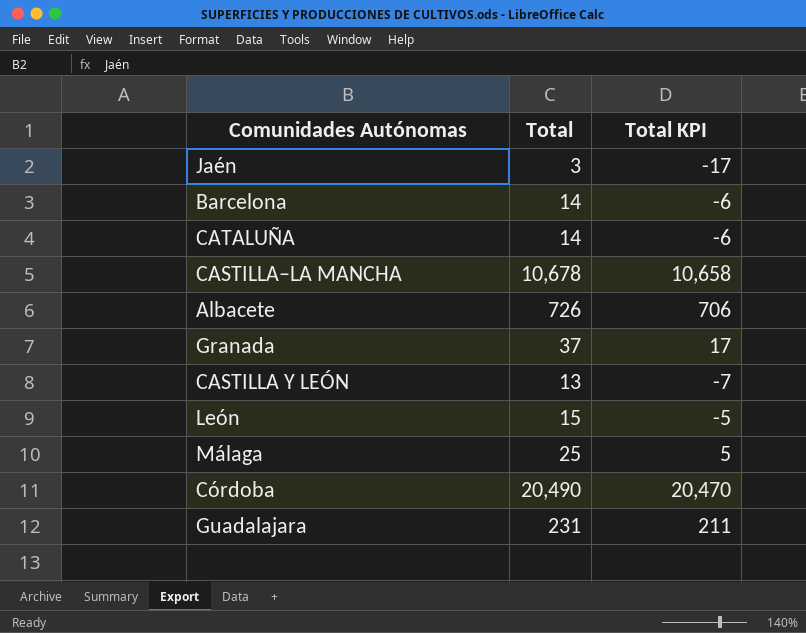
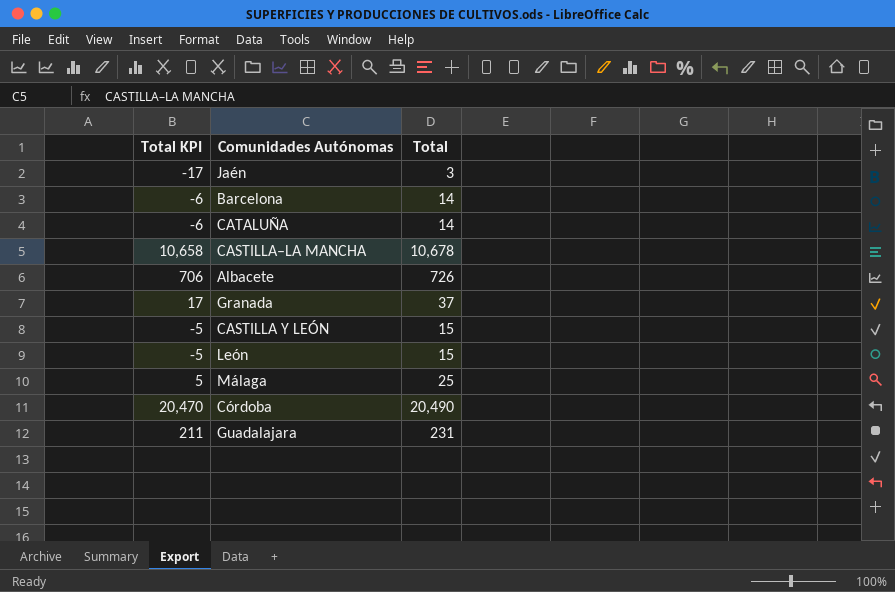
column Total KPI | position: 3 -> 1
CASTILLA Y LEÓN | Total KPI: -7 -> -5
CASTILLA Y LEÓN | Total: 13 -> 15

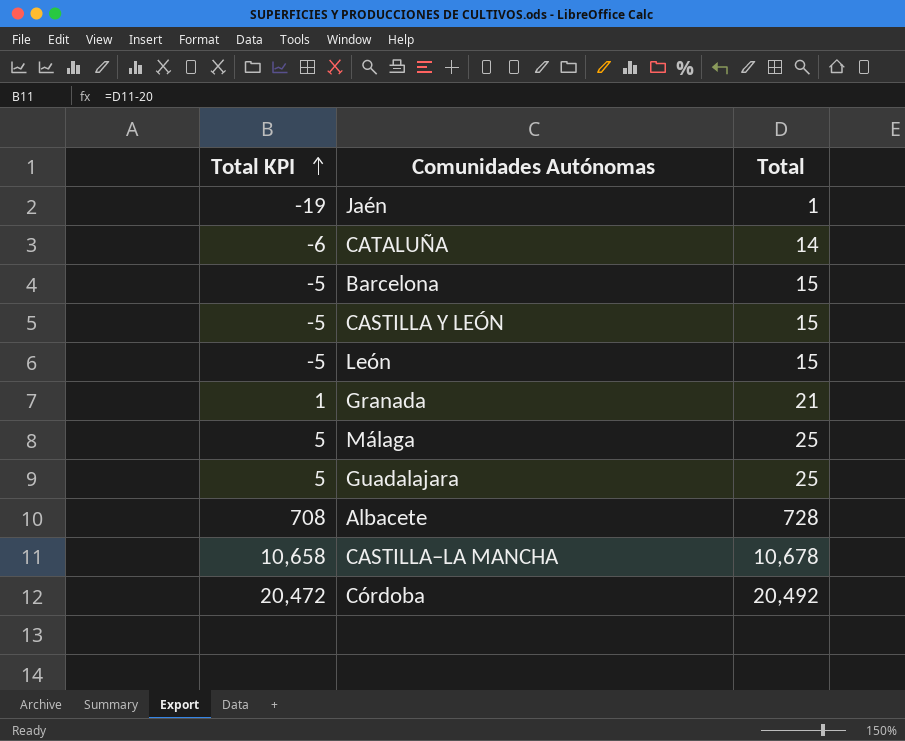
row order: none -> Total KPI ascending
Jaén | Total KPI: -17 -> -19
Jaén | Total: 3 -> 1
Barcelona | Total KPI: -6 -> -5
Barcelona | Total: 14 -> 15
Granada | Total KPI: 17 -> 1
Granada | Total: 37 -> 21
Guadalajara | Total KPI: 211 -> 5
Guadalajara | Total: 231 -> 25
Albacete | Total KPI: 706 -> 708
Albacete | Total: 726 -> 728
Córdoba | Total KPI: 20,470 -> 20,472
Córdoba | Total: 20,490 -> 20,492

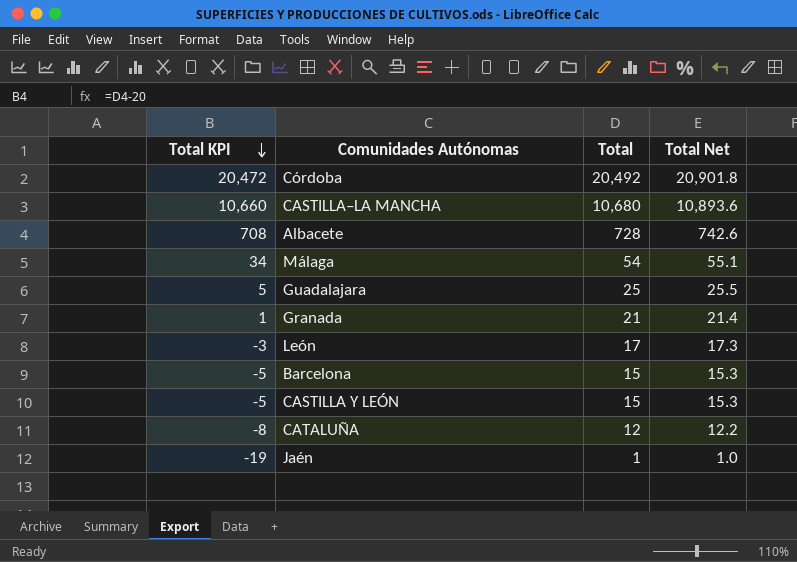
row order: Total KPI ascending -> Total KPI descending
column Total Net | formula: none -> [Total] * 1.02
CASTILLA–LA MANCHA | Total KPI: 10,658 -> 10,660
CASTILLA–LA MANCHA | Total: 10,678 -> 10,680
Málaga | Total KPI: 5 -> 34
Málaga | Total: 25 -> 54
León | Total KPI: -5 -> -3
León | Total: 15 -> 17
CATALUÑA | Total KPI: -6 -> -8
CATALUÑA | Total: 14 -> 12

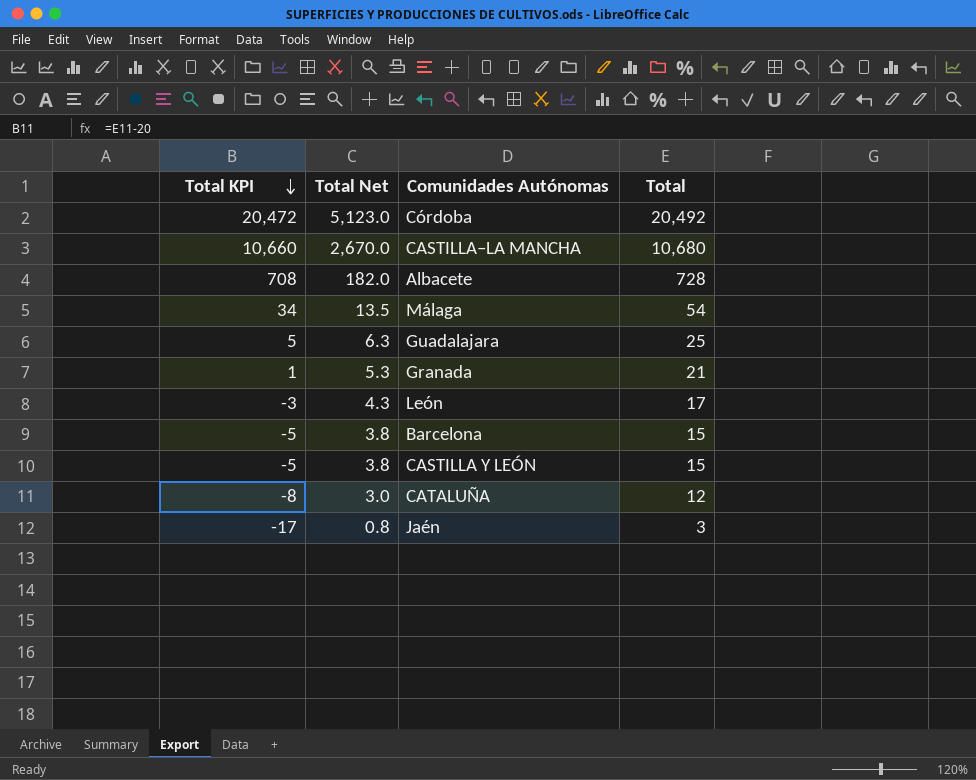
column Total Net | formula: [Total] * 1.02 -> [Total] * 0.25
column Total Net | position: 4 -> 2
Jaén | Total KPI: -19 -> -17
Jaén | Total: 1 -> 3

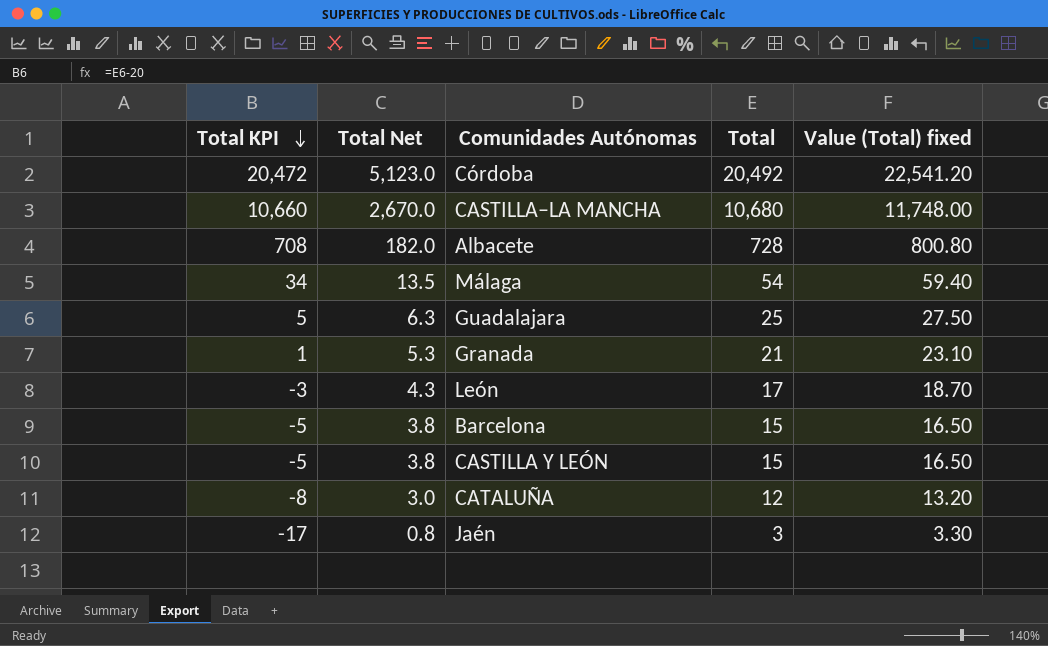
column Value (Total) fixed | formula: none -> [Total] * 1.1

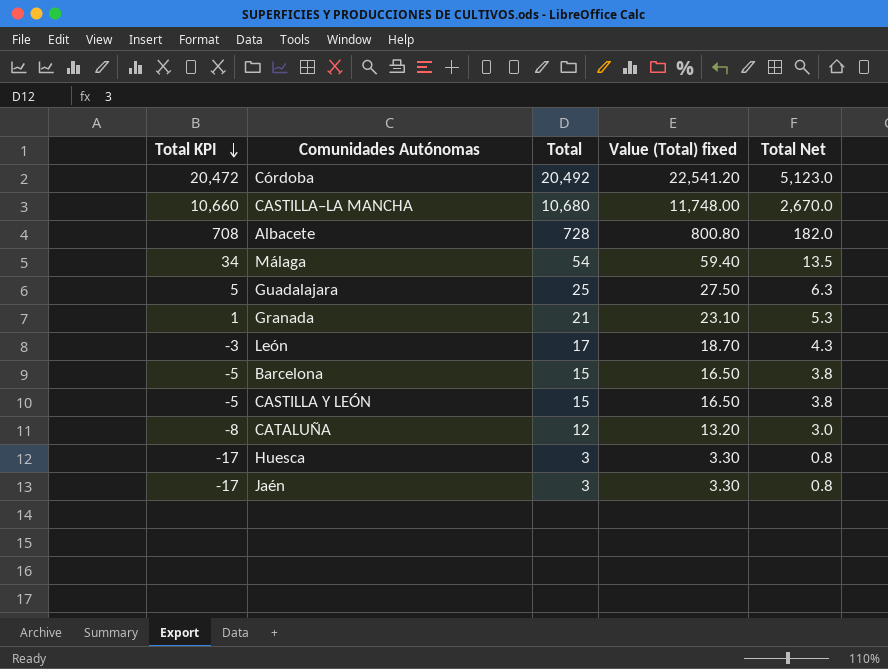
column Total Net | position: 2 -> 5
row Huesca: none -> -17 | 3 | 3.30 | 0.8

